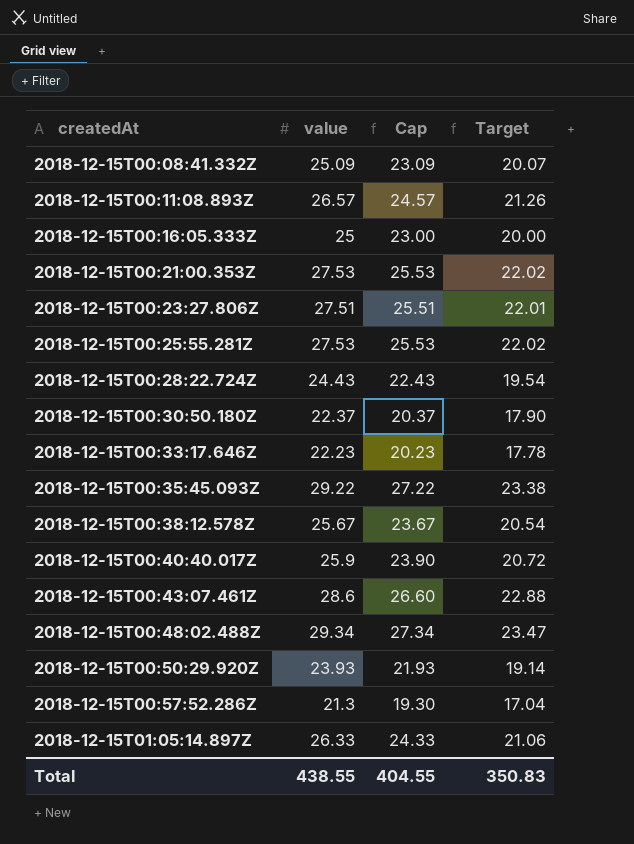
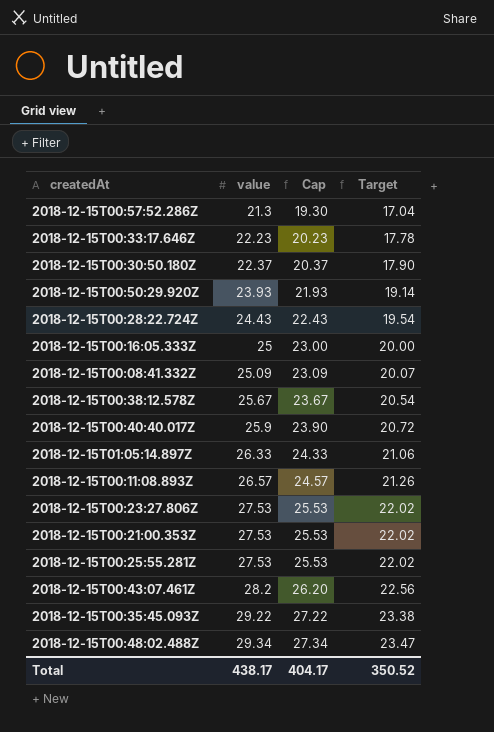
row order: createdAt ascending -> value ascending
2018-12-15T00:23:27.806Z | value: 27.51 -> 27.53
2018-12-15T00:23:27.806Z | Cap: 25.51 -> 25.53
2018-12-15T00:23:27.806Z | Target: 22.01 -> 22.02
2018-12-15T00:43:07.461Z | value: 28.6 -> 28.2
2018-12-15T00:43:07.461Z | Cap: 26.60 -> 26.20
2018-12-15T00:43:07.461Z | Target: 22.88 -> 22.56
Total | value: 438.55 -> 438.17
Total | Cap: 404.55 -> 404.17
Total | Target: 350.83 -> 350.52

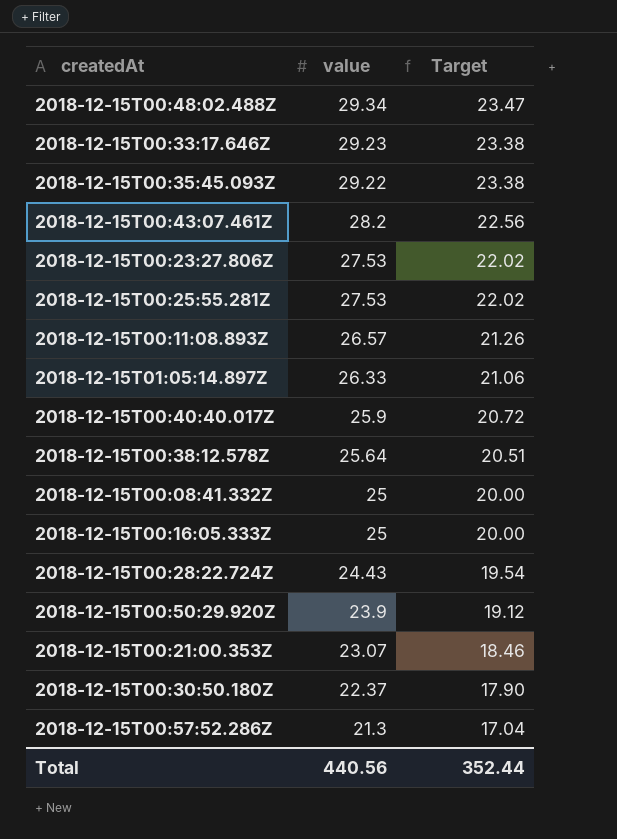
row order: value ascending -> value descending
column Cap | formula: [value] - 2 -> none
2018-12-15T00:33:17.646Z | value: 22.23 -> 29.23
2018-12-15T00:33:17.646Z | Target: 17.78 -> 23.38
2018-12-15T00:38:12.578Z | value: 25.67 -> 25.64
2018-12-15T00:38:12.578Z | Target: 20.54 -> 20.51
2018-12-15T00:08:41.332Z | value: 25.09 -> 25
2018-12-15T00:08:41.332Z | Target: 20.07 -> 20.00
2018-12-15T00:50:29.920Z | value: 23.93 -> 23.9
2018-12-15T00:50:29.920Z | Target: 19.14 -> 19.12
2018-12-15T00:21:00.353Z | value: 27.53 -> 23.07
2018-12-15T00:21:00.353Z | Target: 22.02 -> 18.46
Total | value: 438.17 -> 440.56
Total | Target: 350.52 -> 352.44

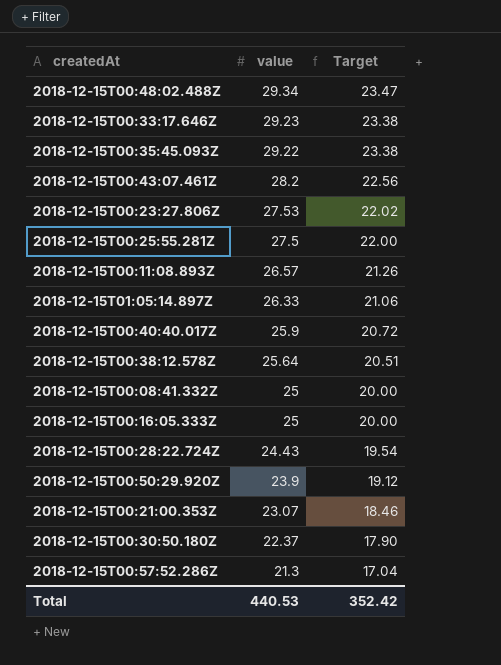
2018-12-15T00:25:55.281Z | value: 27.53 -> 27.5
2018-12-15T00:25:55.281Z | Target: 22.02 -> 22.00
Total | value: 440.56 -> 440.53
Total | Target: 352.44 -> 352.42

